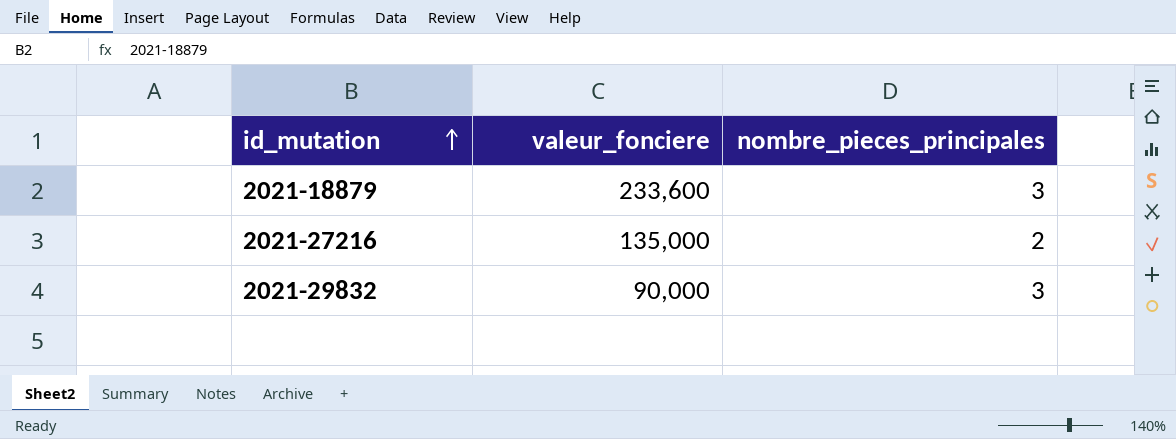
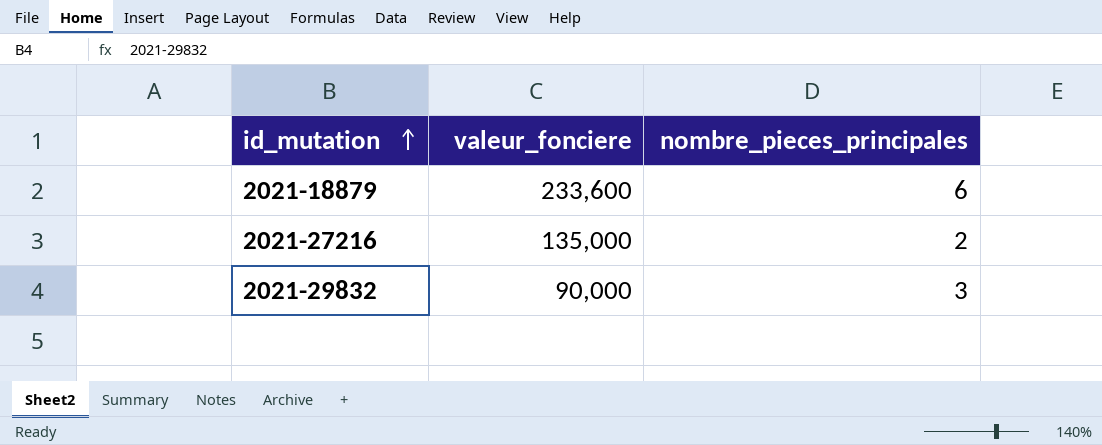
2021-18879 | nombre_pieces_principales: 3 -> 6

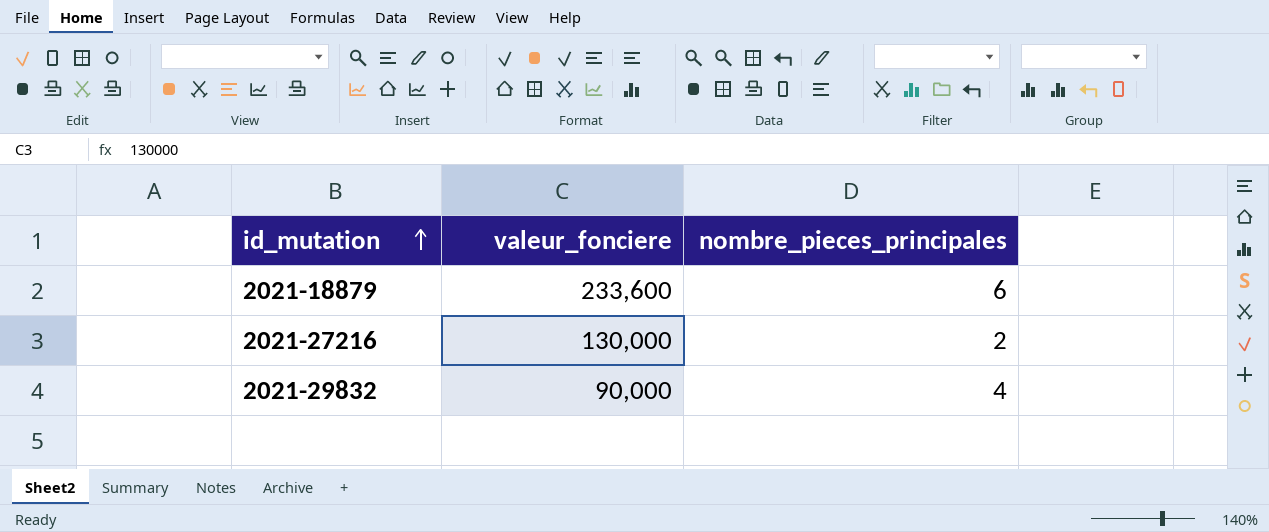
2021-27216 | valeur_fonciere: 135,000 -> 130,000
2021-29832 | nombre_pieces_principales: 3 -> 4

